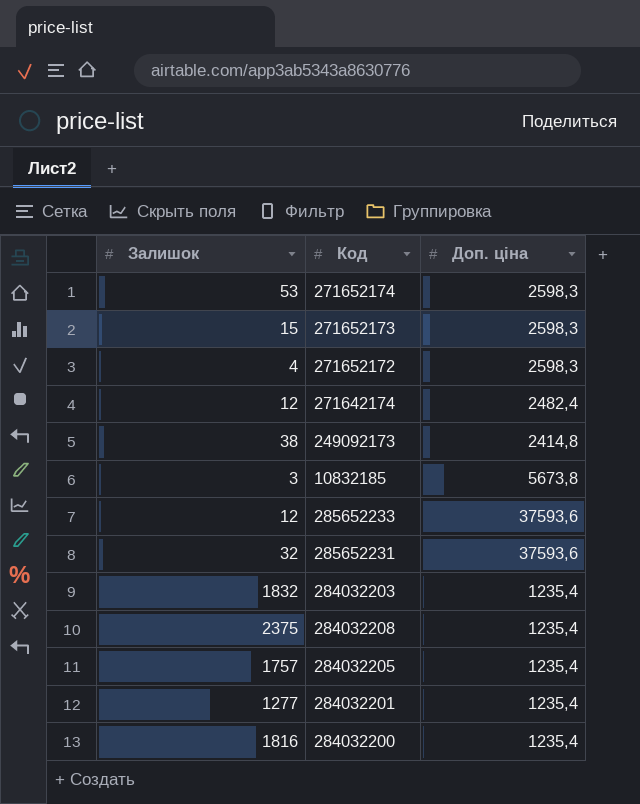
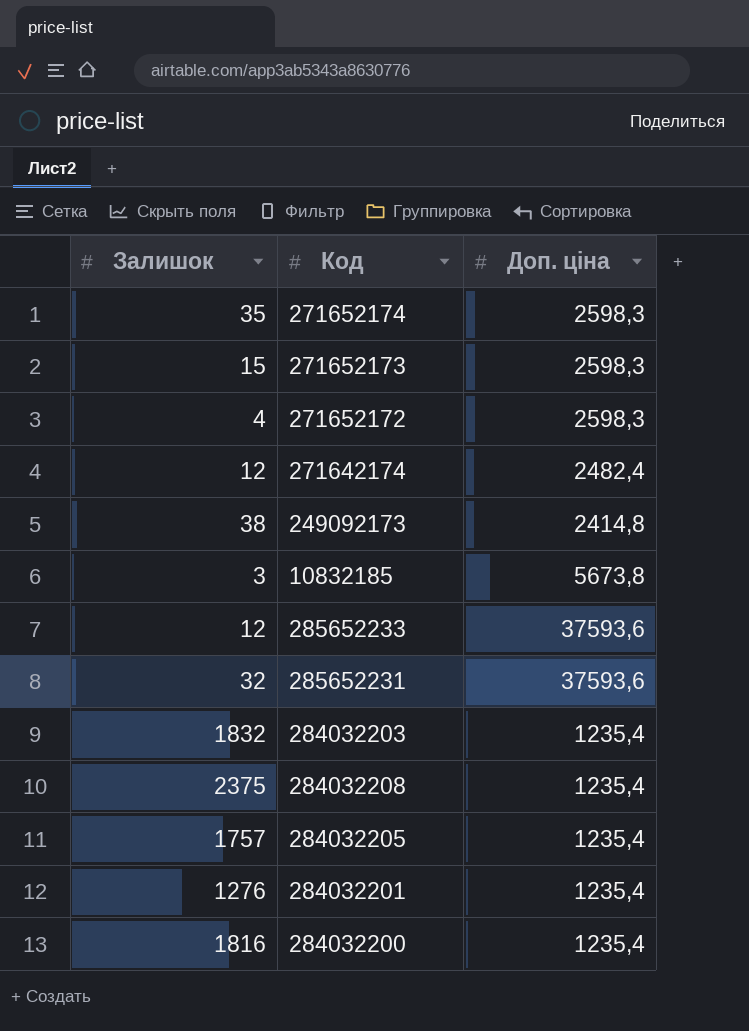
271652174 | Залишок: 53 -> 35
284032201 | Залишок: 1277 -> 1276

